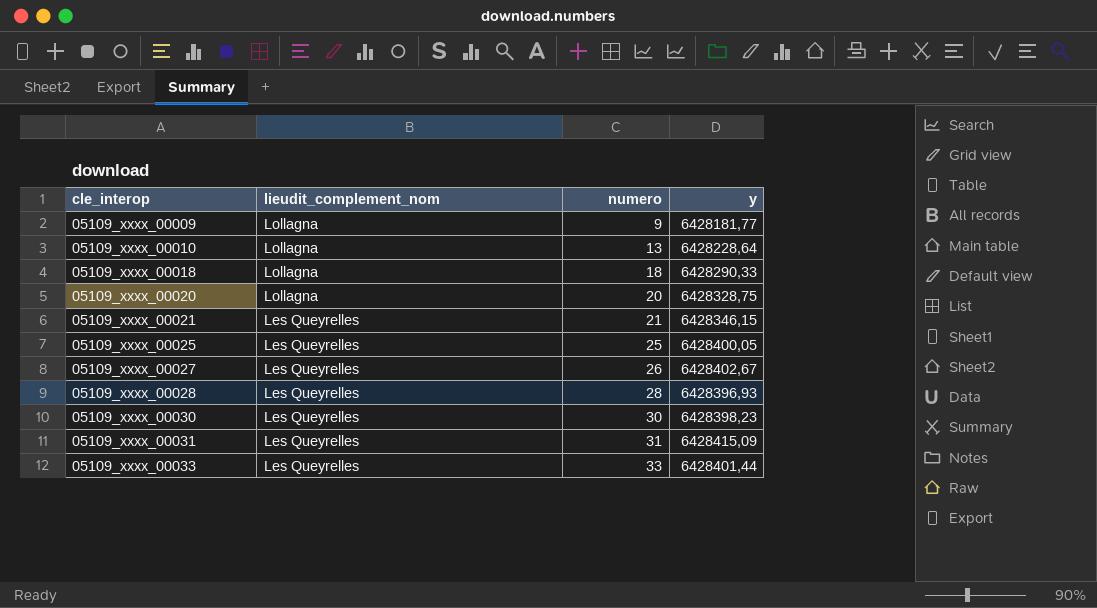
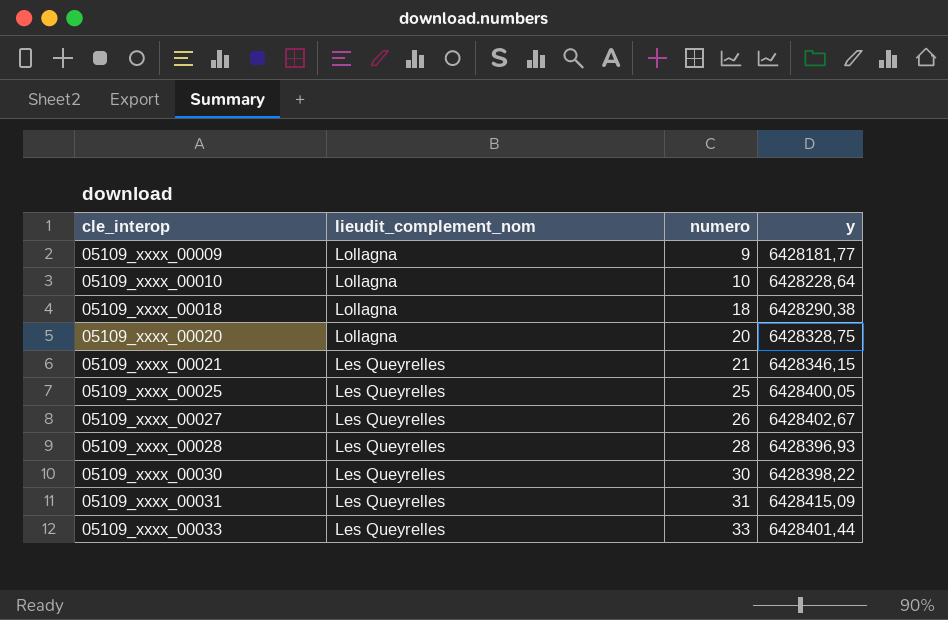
05109_xxxx_00010 | numero: 13 -> 10
05109_xxxx_00018 | y: 6428290,33 -> 6428290,38
05109_xxxx_00030 | y: 6428398,23 -> 6428398,22

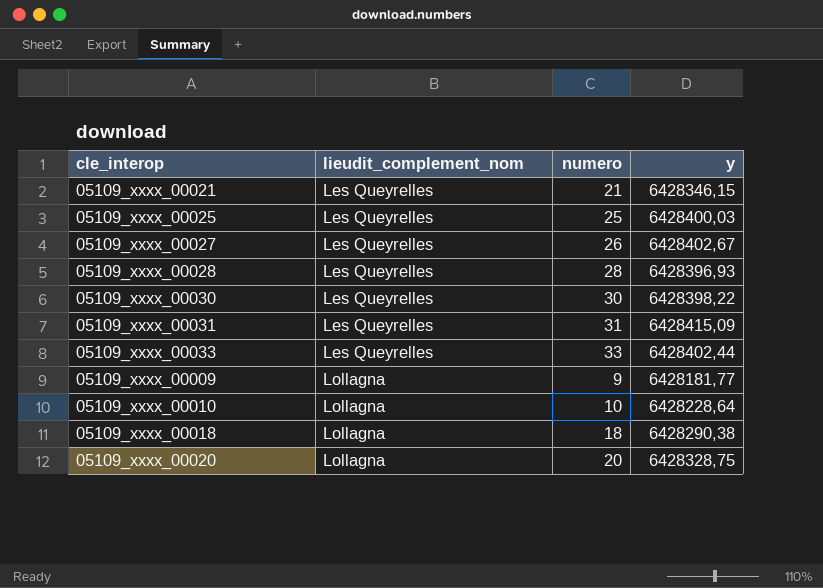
row order: cle_interop ascending -> lieudit_complement_nom ascending
05109_xxxx_00025 | y: 6428400,05 -> 6428400,03
05109_xxxx_00033 | y: 6428401,44 -> 6428402,44

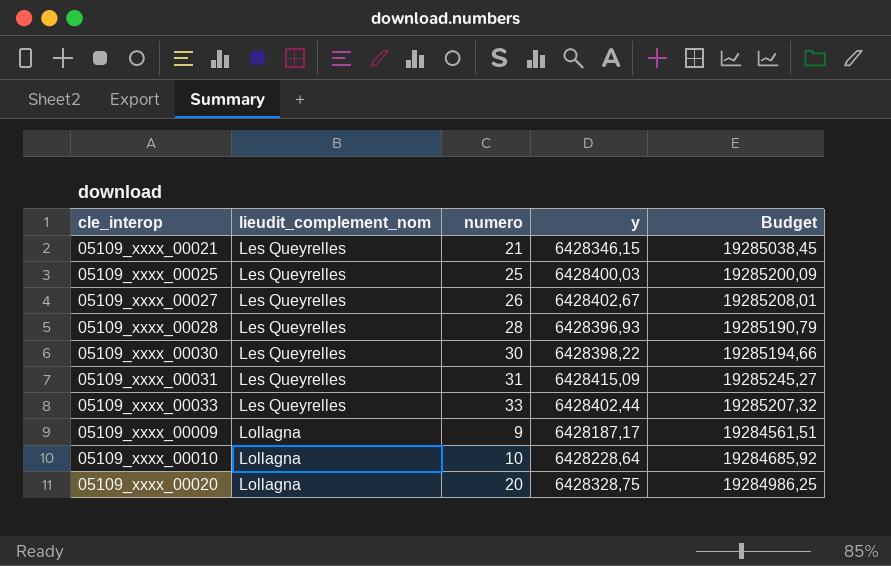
column Budget | formula: none -> [y] * 3
row 05109_xxxx_00018: Lollagna | 18 | 6428290,38 -> none
05109_xxxx_00009 | y: 6428181,77 -> 6428187,17

